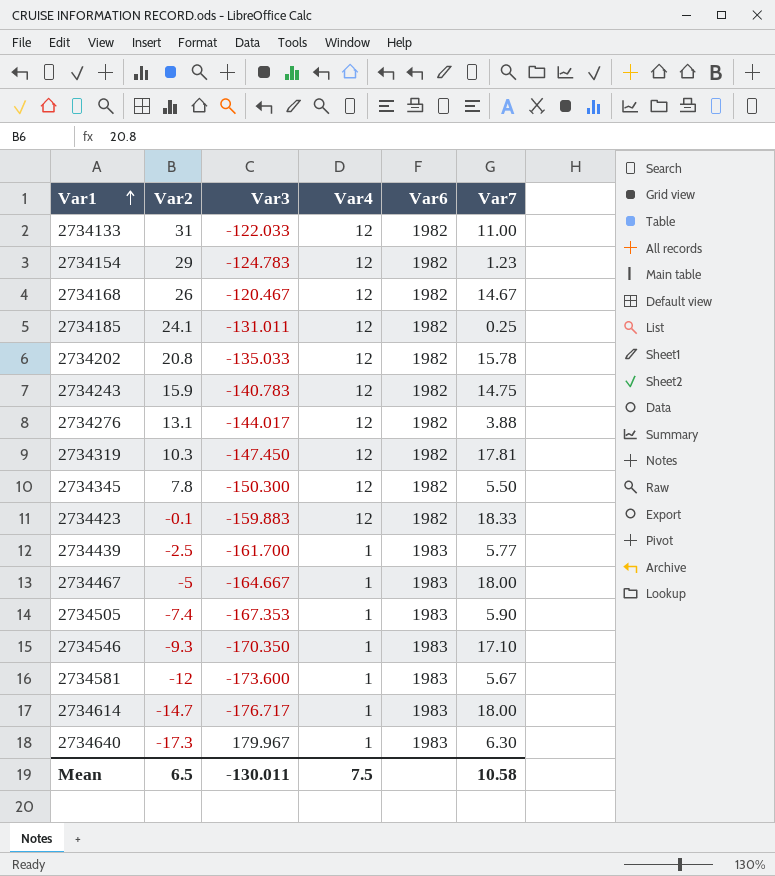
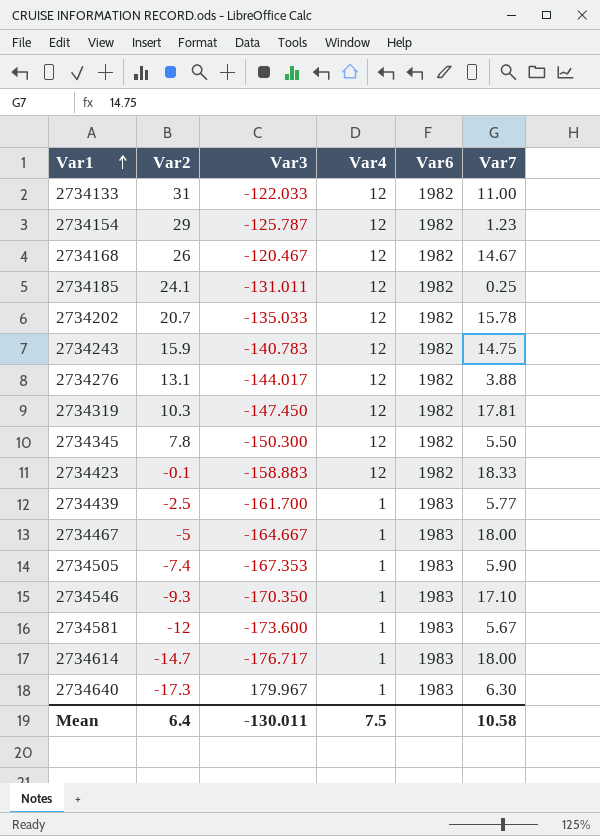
2734154 | Var3: -124.783 -> -125.787
2734202 | Var2: 20.8 -> 20.7
2734423 | Var3: -159.883 -> -158.883
Mean | Var2: 6.5 -> 6.4

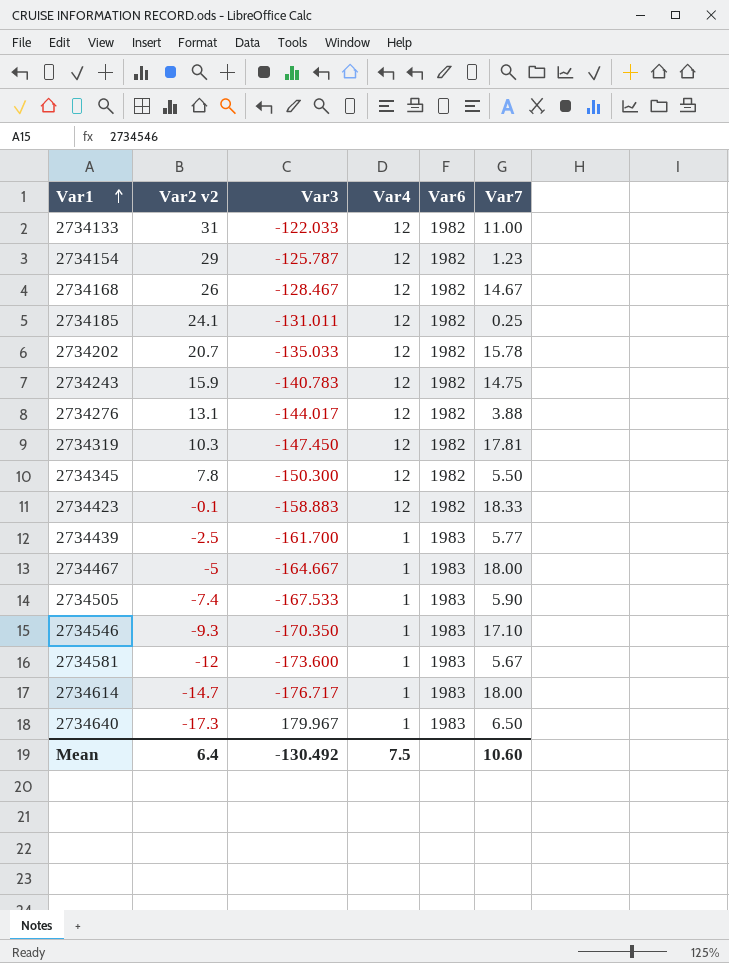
column name: Var2 -> Var2 v2
2734168 | Var3: -120.467 -> -128.467
2734505 | Var3: -167.353 -> -167.533
2734640 | Var7: 6.30 -> 6.50
Mean | Var3: -130.011 -> -130.492
Mean | Var7: 10.58 -> 10.60

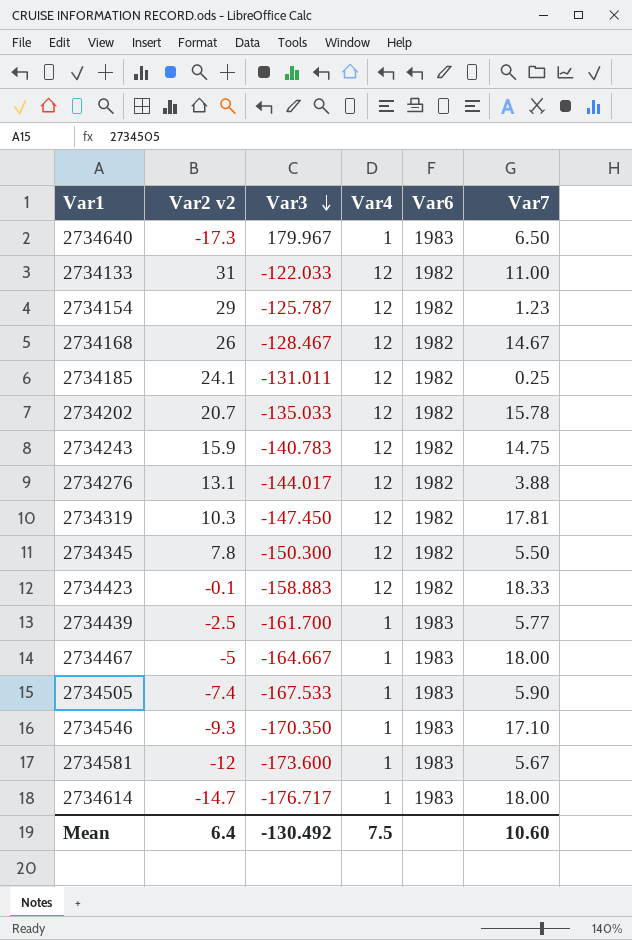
row order: Var1 ascending -> Var3 descending

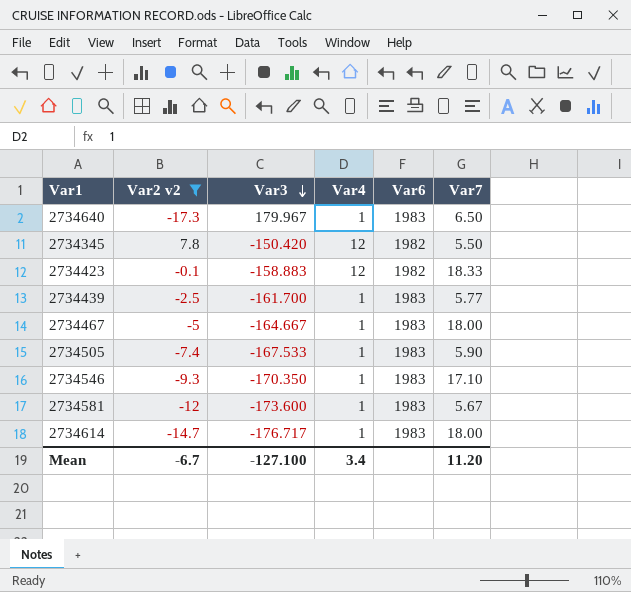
filter: none -> Var2 v2 <= 7.8
2734345 | Var3: -150.300 -> -150.420
Mean | Var2 v2: 6.4 -> -6.7
Mean | Var3: -130.492 -> -127.100
Mean | Var4: 7.5 -> 3.4
Mean | Var7: 10.60 -> 11.20

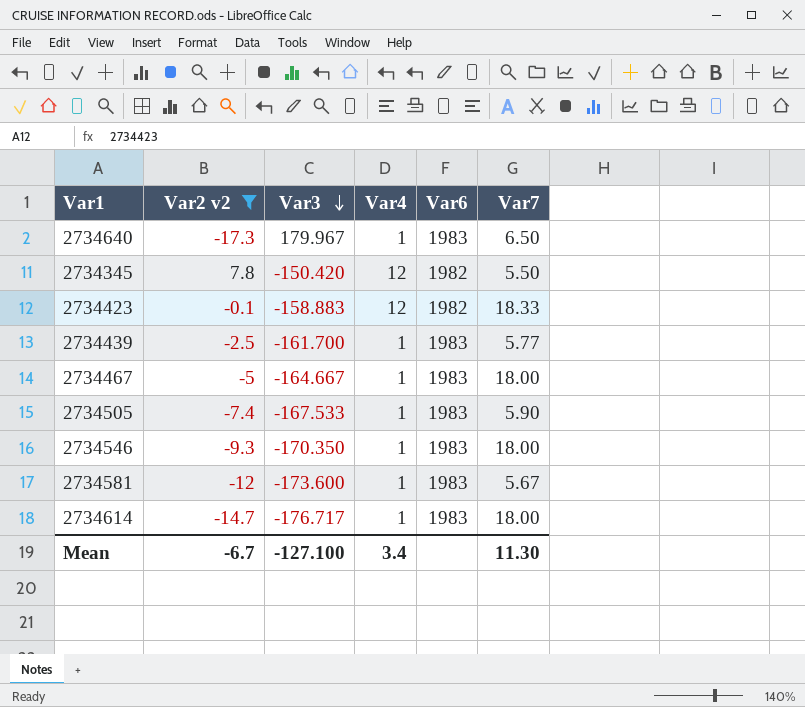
2734546 | Var7: 17.10 -> 18.00
Mean | Var7: 11.20 -> 11.30

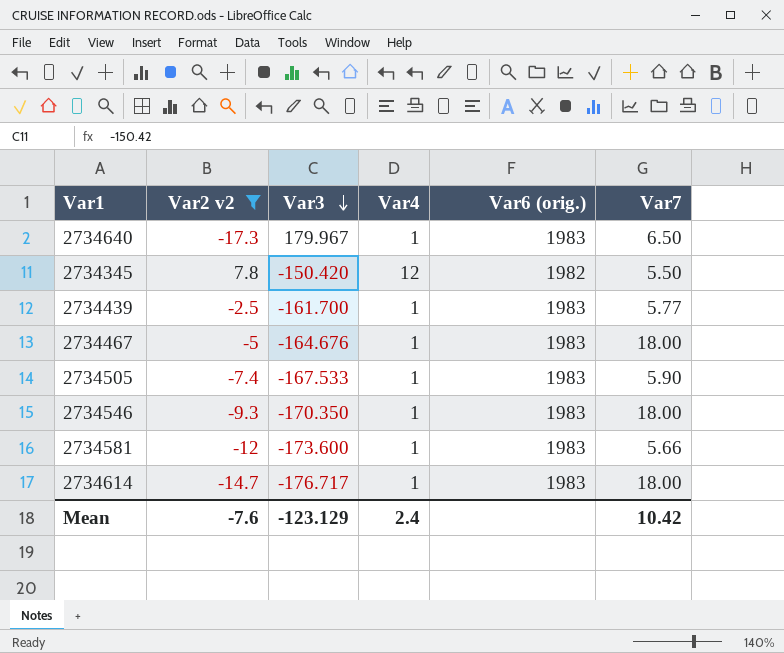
column name: Var6 -> Var6 (orig.)
row 2734423: -0.1 | -158.883 | 12 | 1982 | 18.33 -> none
2734467 | Var3: -164.667 -> -164.676
2734581 | Var7: 5.67 -> 5.66
Mean | Var2 v2: -6.7 -> -7.6
Mean | Var3: -127.100 -> -123.129
Mean | Var4: 3.4 -> 2.4
Mean | Var7: 11.30 -> 10.42

